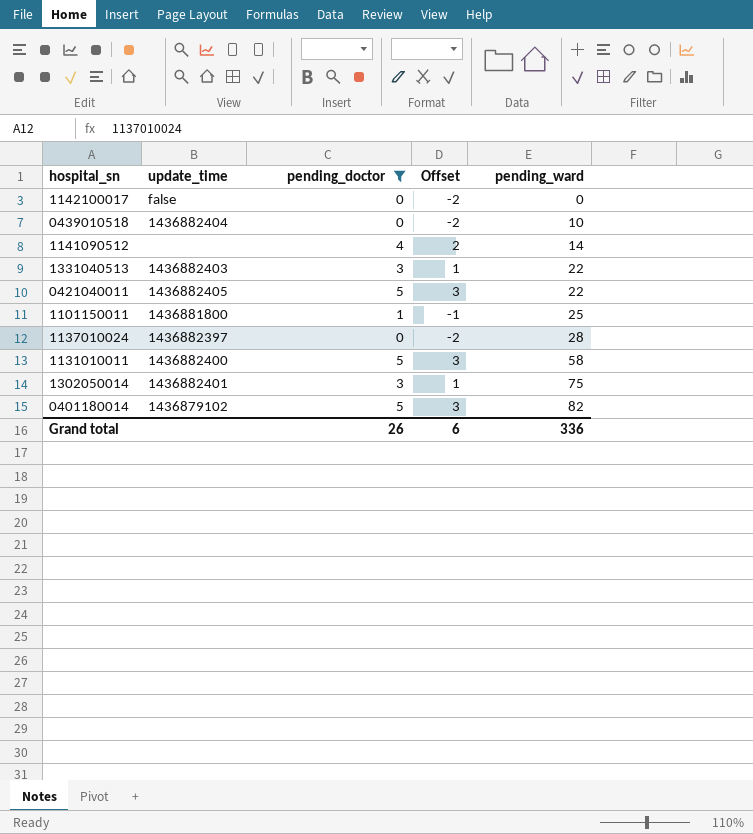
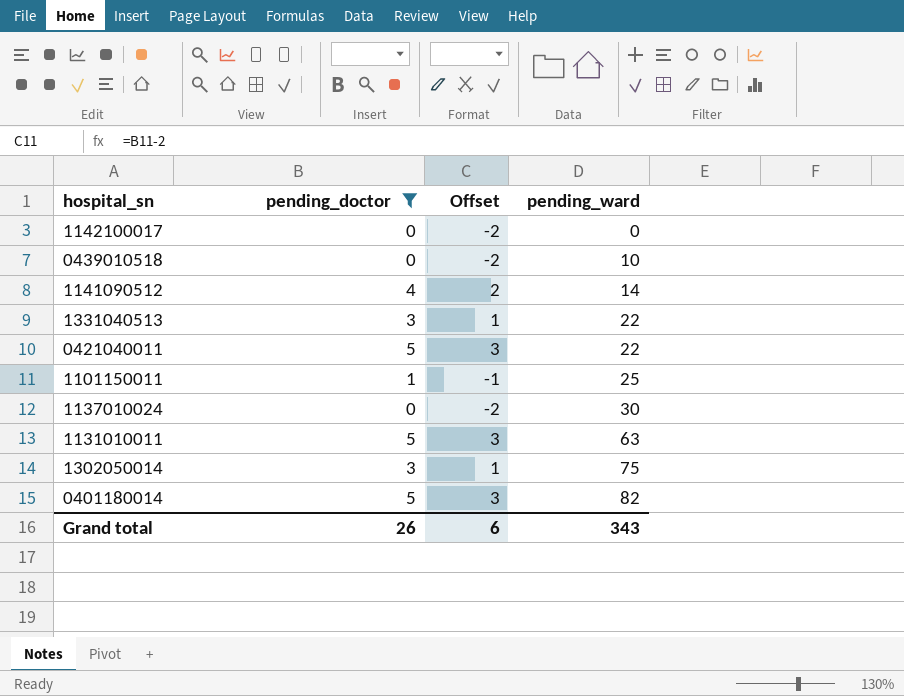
column update_time | position: 2 -> none
1137010024 | pending_ward: 28 -> 30
1131010011 | pending_ward: 58 -> 63
Grand total | pending_ward: 336 -> 343

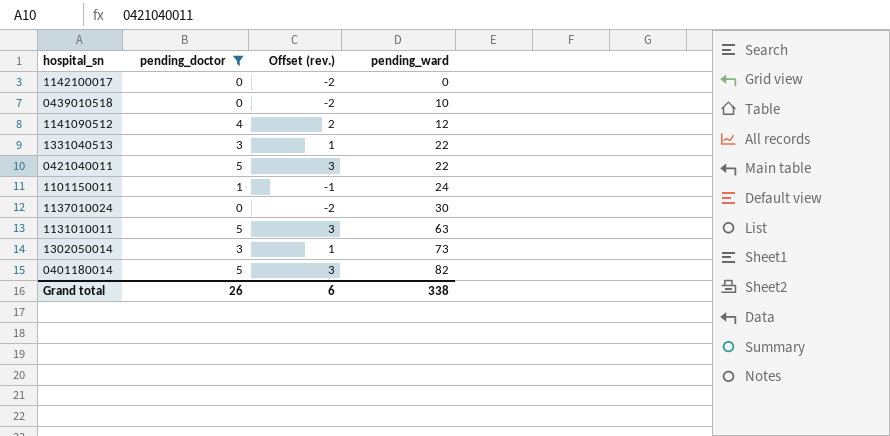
column name: Offset -> Offset (rev.)
1141090512 | pending_ward: 14 -> 12
1101150011 | pending_ward: 25 -> 24
1302050014 | pending_ward: 75 -> 73
Grand total | pending_ward: 343 -> 338

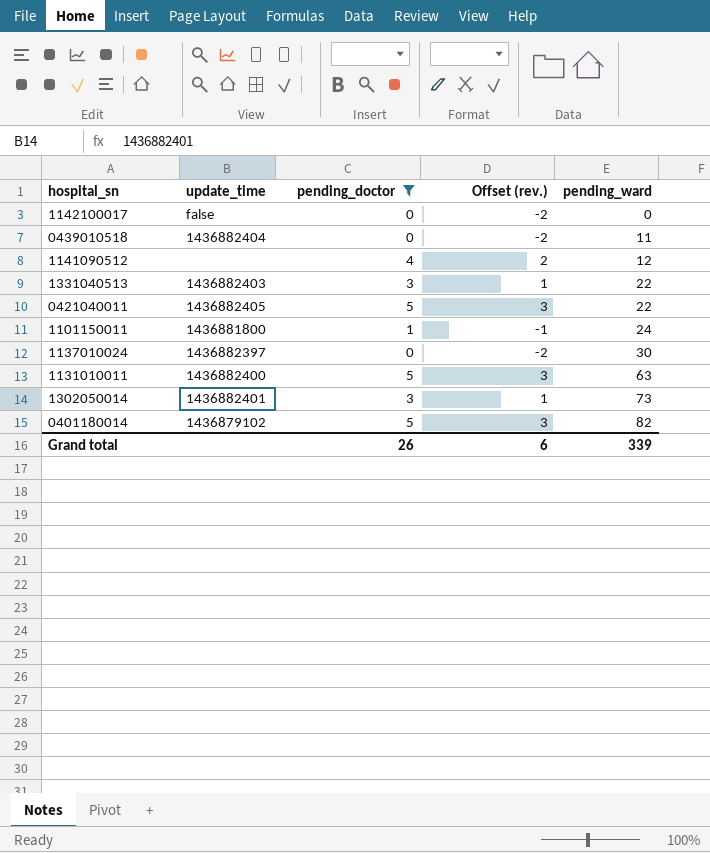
column update_time | position: none -> 2
0439010518 | pending_ward: 10 -> 11
Grand total | pending_ward: 338 -> 339

